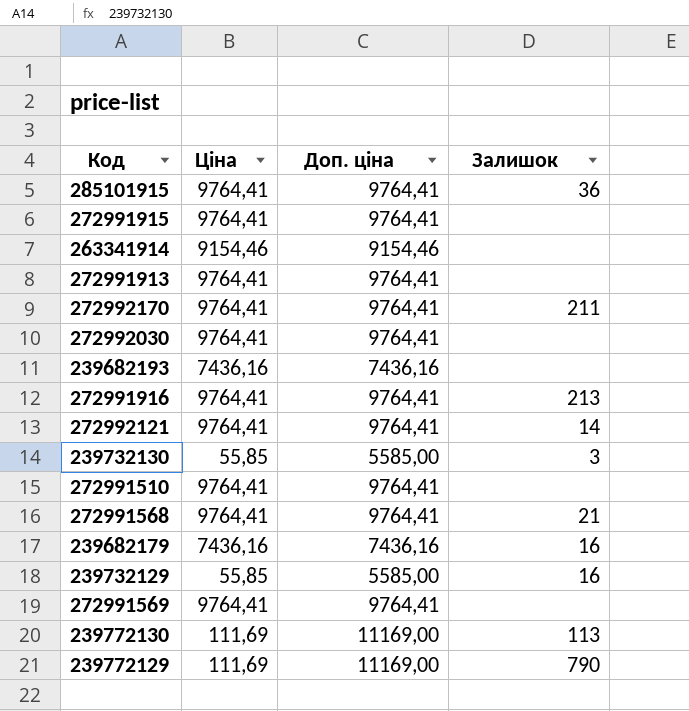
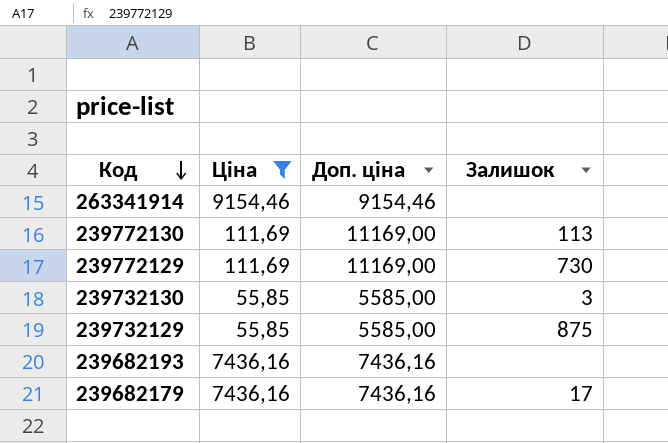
filter: none -> Ціна != 9764,41
row order: none -> Код descending
239772129 | Залишок: 790 -> 730
239732129 | Залишок: 16 -> 875
239682179 | Залишок: 16 -> 17

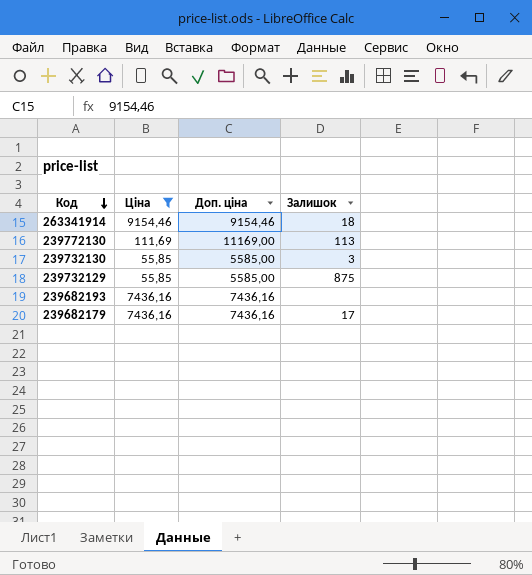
row 239772129: 111,69 | 11169,00 | 730 -> none
263341914 | Залишок: none -> 18

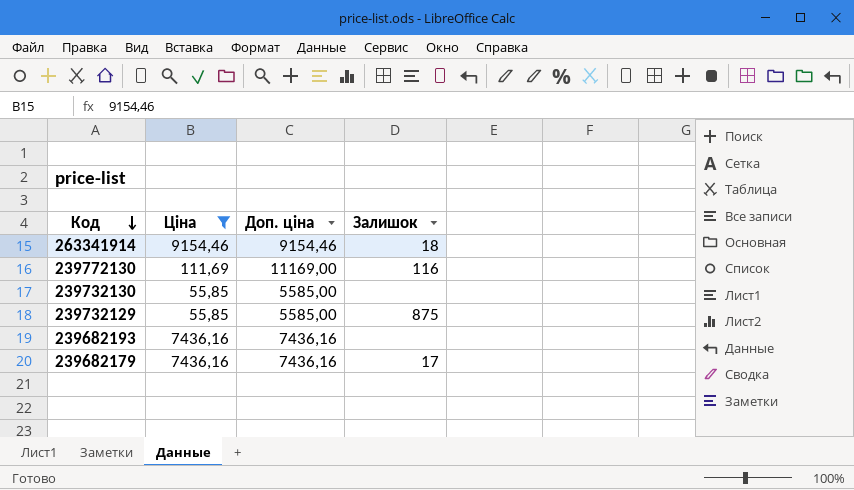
239772130 | Залишок: 113 -> 116
239732130 | Залишок: 3 -> none

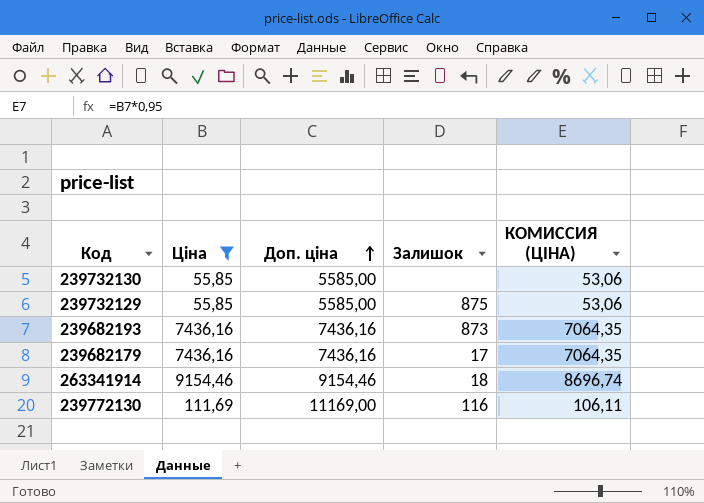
row order: Код descending -> Доп. ціна ascending
column КОМИССИЯ (ЦІНА) | formula: none -> [Ціна] * 0,95
239682193 | Залишок: none -> 873

